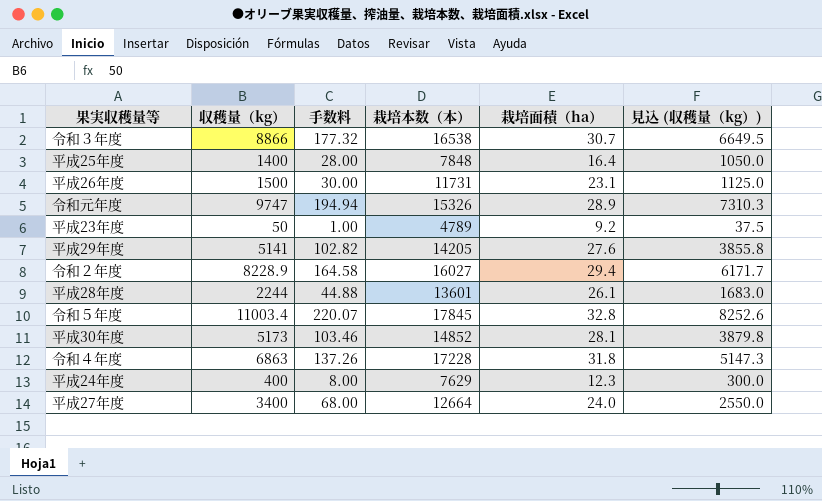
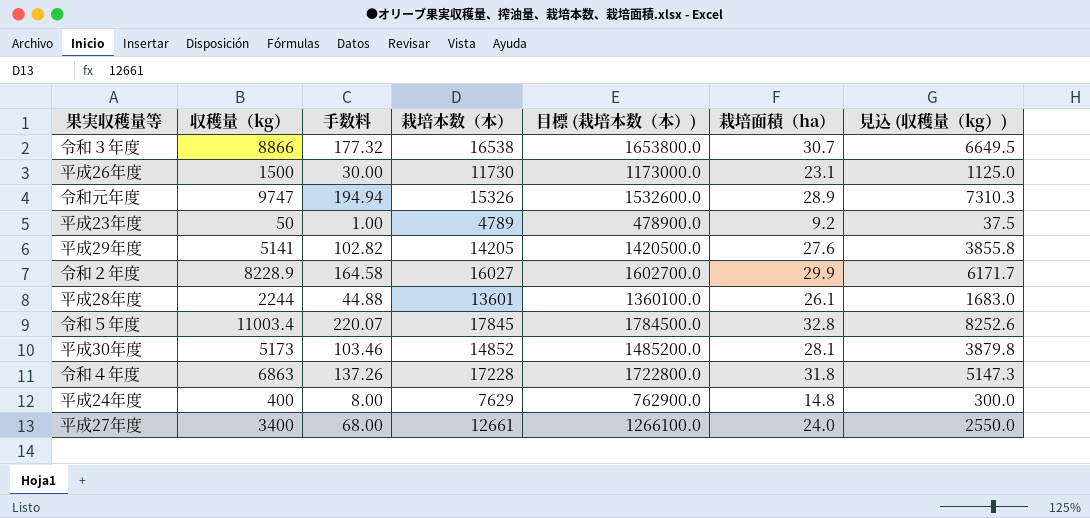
column 目標 (栽培本数（本）) | formula: none -> [栽培本数（本）] * 100
row 平成25年度: 1400 | 28.00 | 7848 | 16.4 | 1050.0 -> none
平成26年度 | 栽培本数（本）: 11731 -> 11730
令和２年度 | 栽培面積（ha）: 29.4 -> 29.9
平成24年度 | 栽培面積（ha）: 12.3 -> 14.8
平成27年度 | 栽培本数（本）: 12664 -> 12661

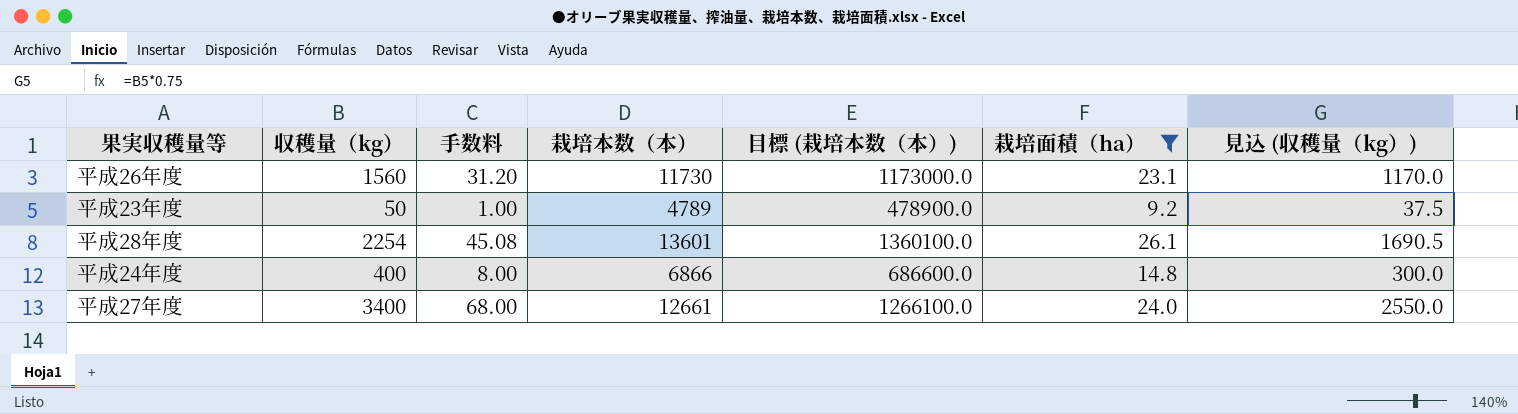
filter: none -> 栽培面積（ha） <= 26.1
平成26年度 | 収穫量（kg）: 1500 -> 1560
平成26年度 | 手数料: 30.00 -> 31.20
平成26年度 | 見込 (収穫量（kg）): 1125.0 -> 1170.0
平成28年度 | 収穫量（kg）: 2244 -> 2254
平成28年度 | 手数料: 44.88 -> 45.08
平成28年度 | 見込 (収穫量（kg）): 1683.0 -> 1690.5
平成24年度 | 栽培本数（本）: 7629 -> 6866
平成24年度 | 目標 (栽培本数（本）): 762900.0 -> 686600.0

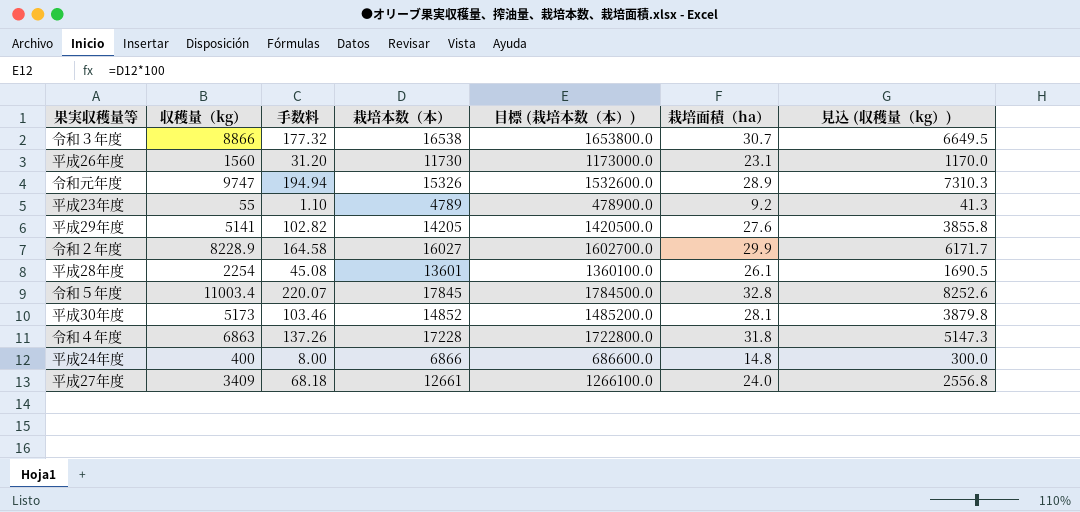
filter: 栽培面積（ha） <= 26.1 -> none
平成23年度 | 収穫量（kg）: 50 -> 55
平成23年度 | 手数料: 1.00 -> 1.10
平成23年度 | 見込 (収穫量（kg）): 37.5 -> 41.3
平成27年度 | 収穫量（kg）: 3400 -> 3409
平成27年度 | 手数料: 68.00 -> 68.18
平成27年度 | 見込 (収穫量（kg）): 2550.0 -> 2556.8

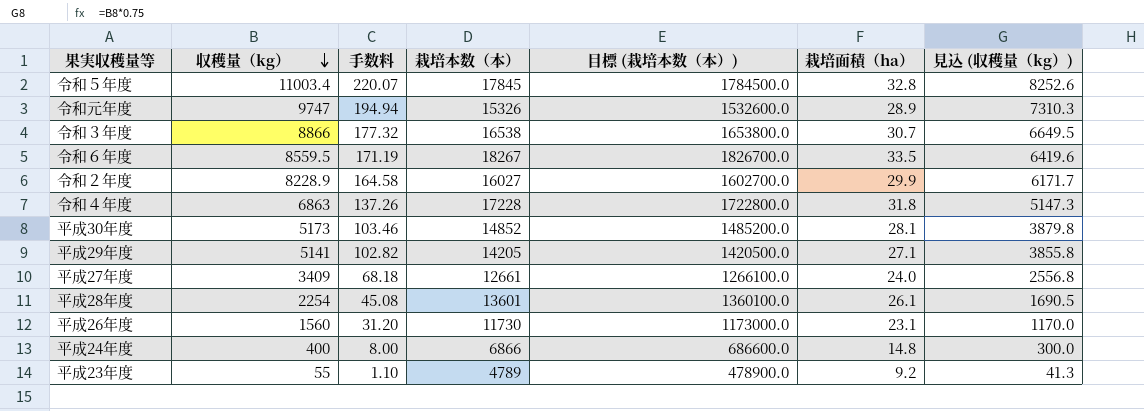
row order: none -> 収穫量（kg） descending
row 令和６年度: none -> 8559.5 | 171.19 | 18267 | 1826700.0 | 33.5 | 6419.6
平成29年度 | 栽培面積（ha）: 27.6 -> 27.1

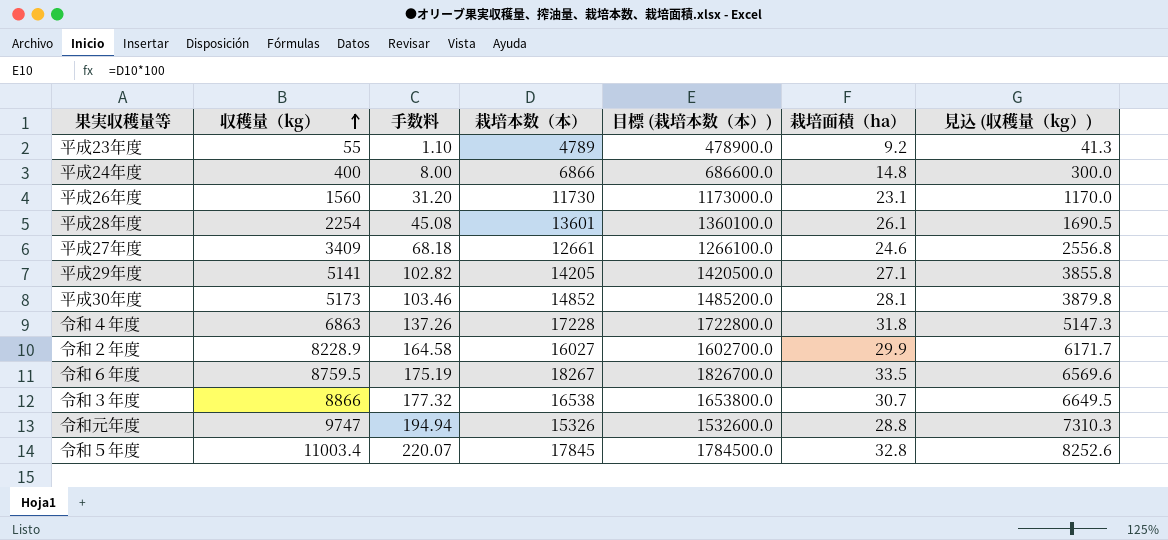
row order: 収穫量（kg） descending -> 収穫量（kg） ascending
平成27年度 | 栽培面積（ha）: 24.0 -> 24.6
令和６年度 | 収穫量（kg）: 8559.5 -> 8759.5
令和６年度 | 手数料: 171.19 -> 175.19
令和６年度 | 見込 (収穫量（kg）): 6419.6 -> 6569.6
令和元年度 | 栽培面積（ha）: 28.9 -> 28.8

